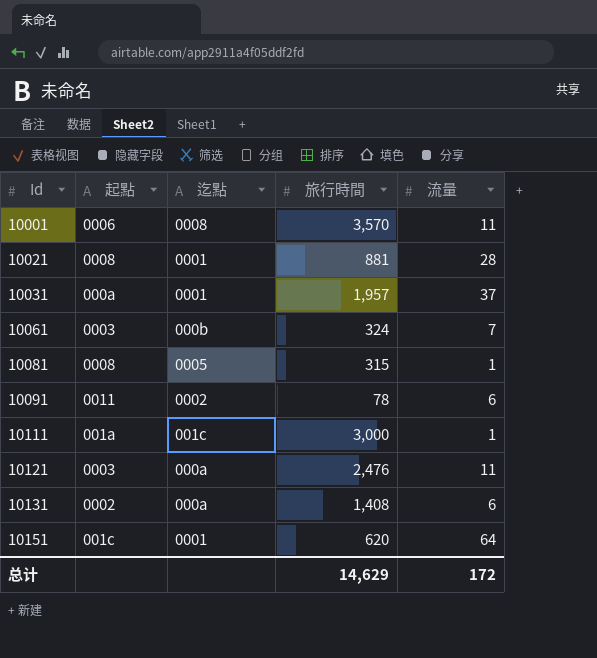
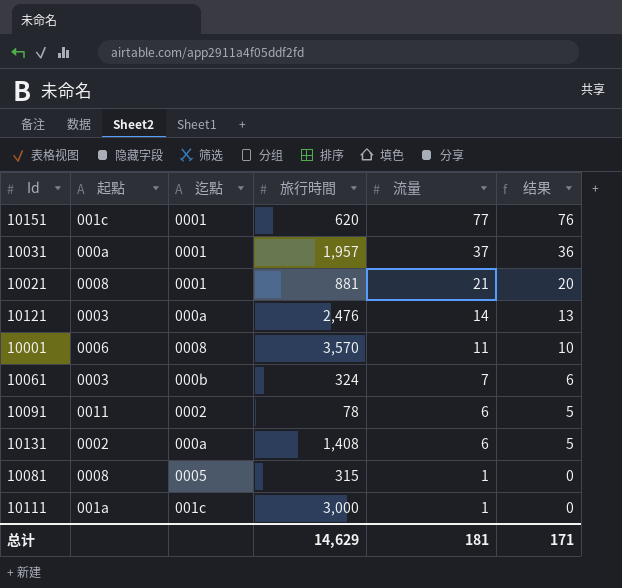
row order: Id ascending -> 流量 descending
column 结果 | formula: none -> [流量] - 1
10151 | 流量: 64 -> 77
10021 | 流量: 28 -> 21
10121 | 流量: 11 -> 14
总计 | 流量: 172 -> 181

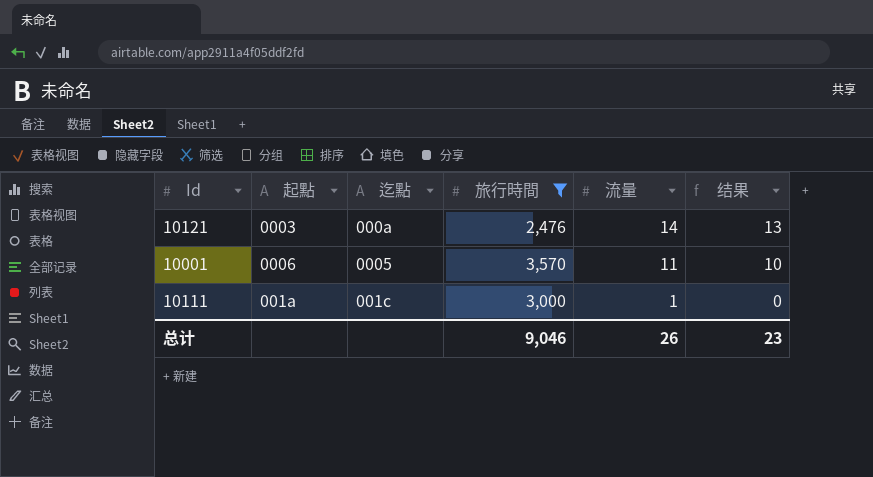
filter: none -> 旅行時間 >= 2,476
10001 | 迄點: 0008 -> 0005
总计 | 旅行時間: 14,629 -> 9,046
总计 | 流量: 181 -> 26
总计 | 结果: 171 -> 23

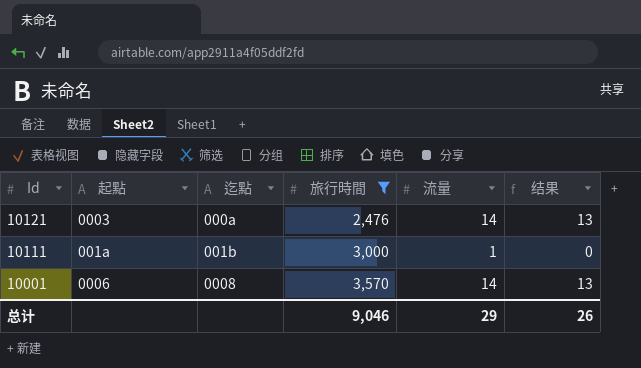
row order: 流量 descending -> Id descending
10111 | 迄點: 001c -> 001b
10001 | 迄點: 0005 -> 0008
10001 | 流量: 11 -> 14
10001 | 结果: 10 -> 13
总计 | 流量: 26 -> 29
总计 | 结果: 23 -> 26

